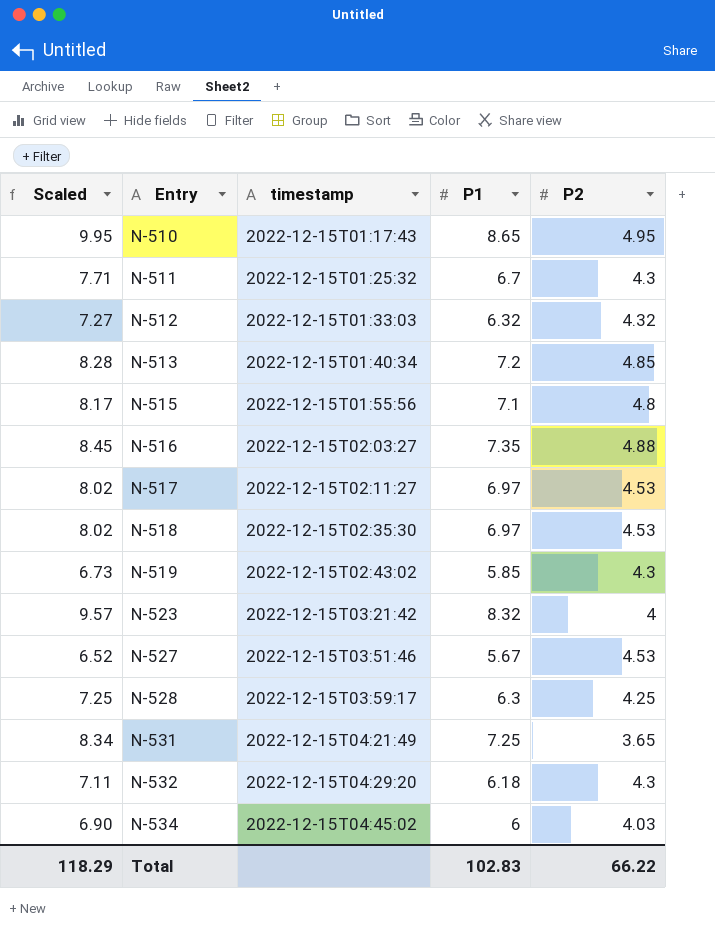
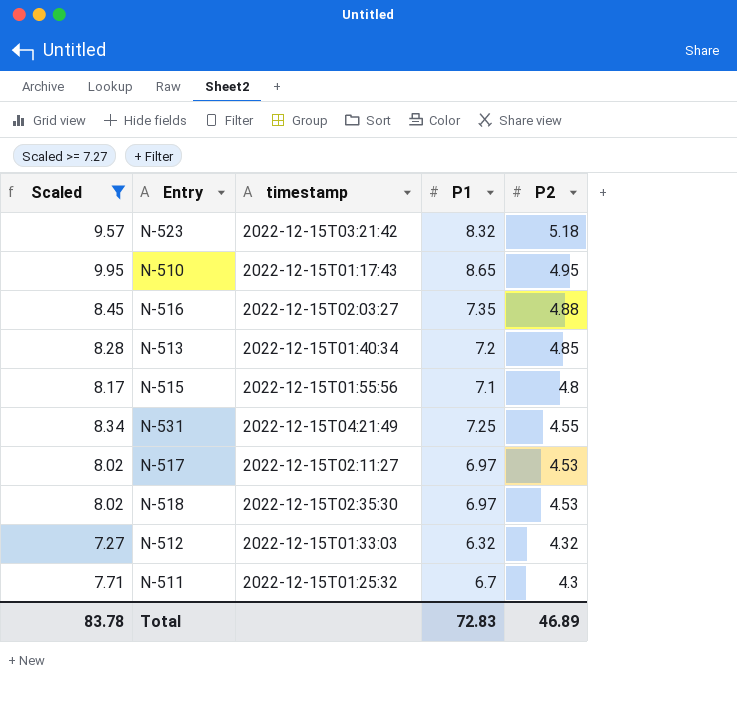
filter: none -> Scaled >= 7.27
row order: Entry ascending -> P2 descending
N-523 | P2: 4 -> 5.18
N-531 | P2: 3.65 -> 4.55
Total | Scaled: 118.29 -> 83.78
Total | P1: 102.83 -> 72.83
Total | P2: 66.22 -> 46.89

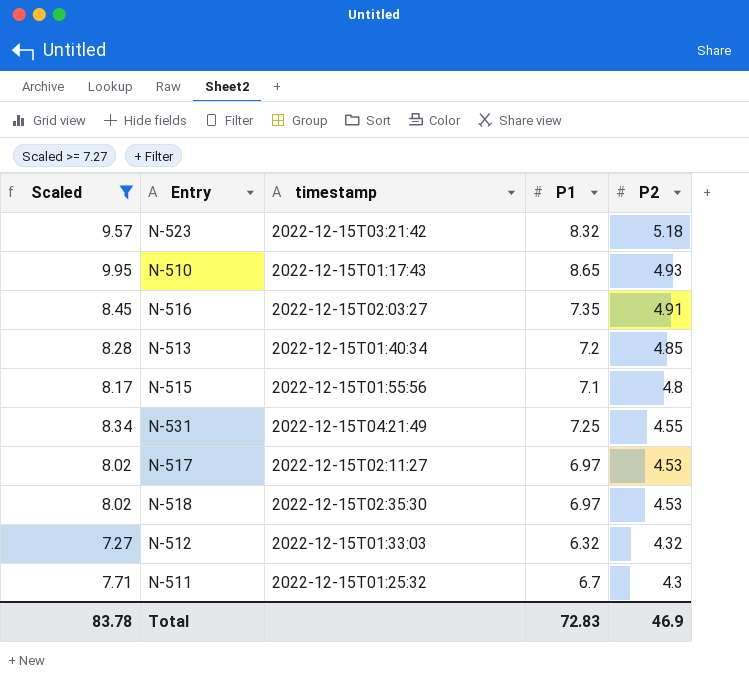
N-510 | P2: 4.95 -> 4.93
N-516 | P2: 4.88 -> 4.91
Total | P2: 46.89 -> 46.9

